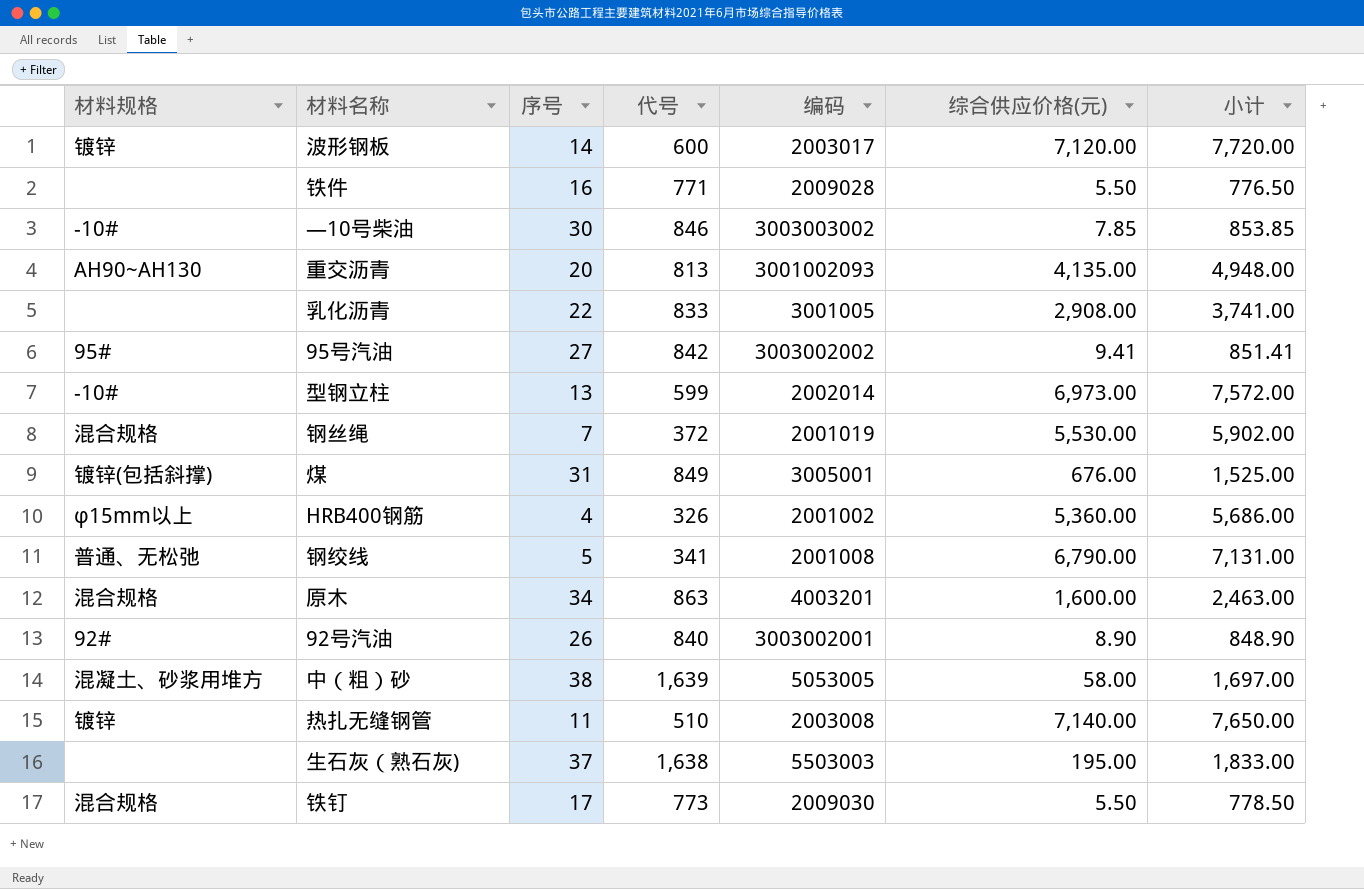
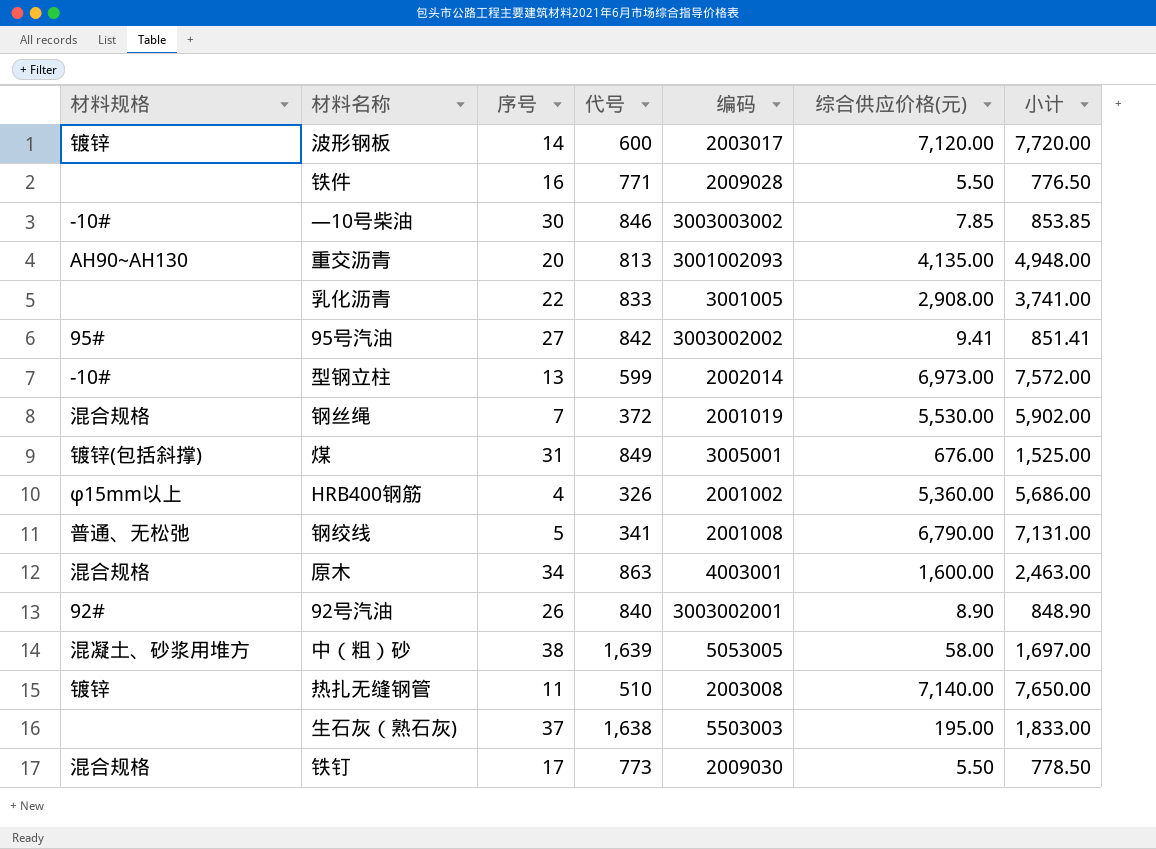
原木 | 编码: 4003201 -> 4003001

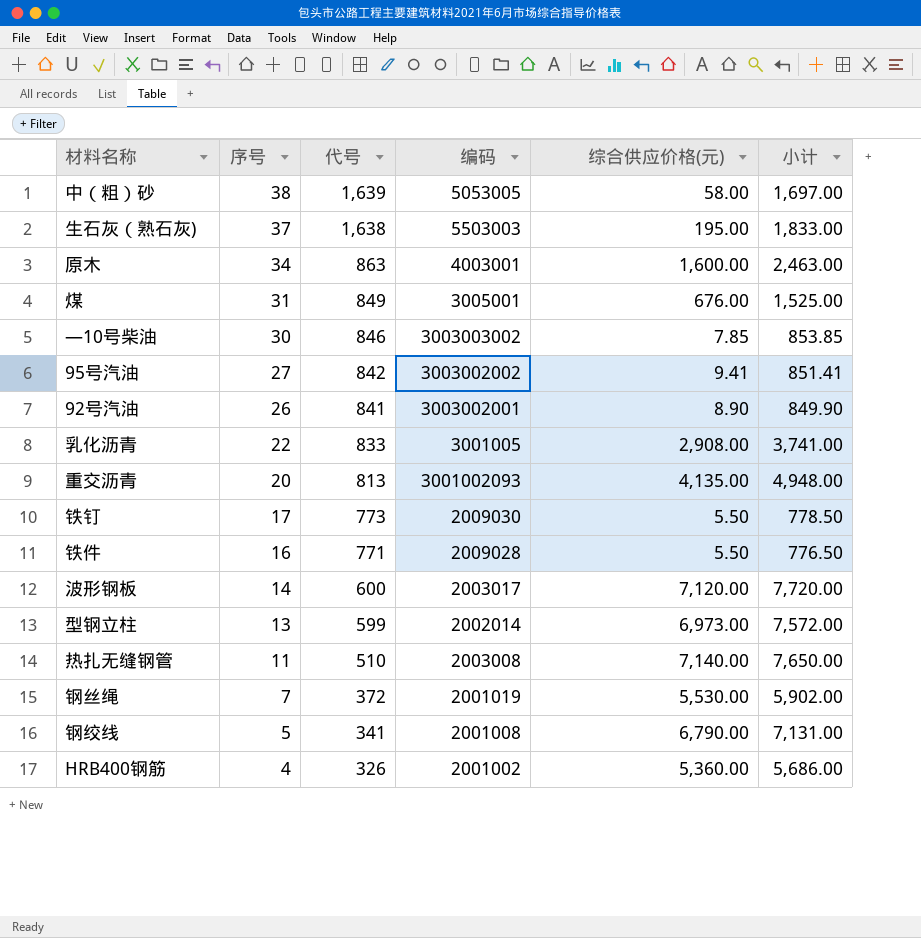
row order: none -> 序号 descending
column 材料规格 | position: 1 -> none
92号汽油 | 代号: 840 -> 841
92号汽油 | 小计: 848.90 -> 849.90

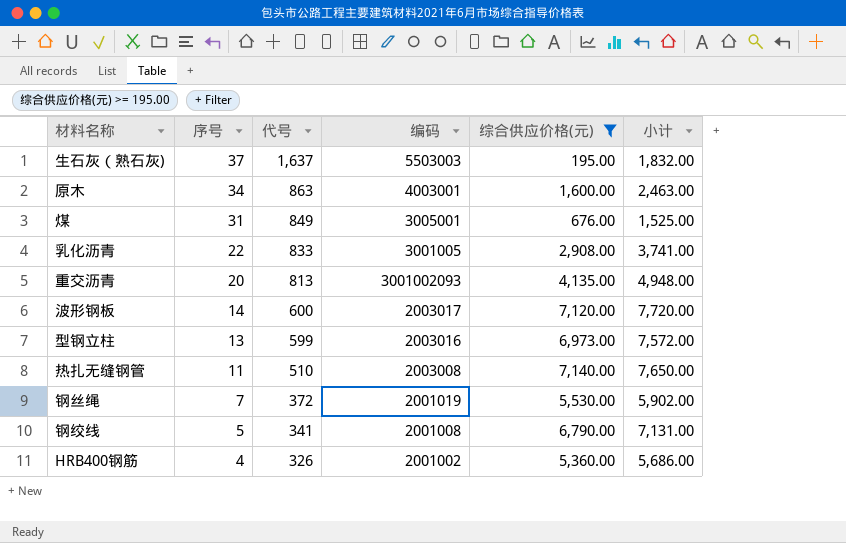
filter: none -> 综合供应价格(元) >= 195.00
生石灰（熟石灰) | 代号: 1,638 -> 1,637
生石灰（熟石灰) | 小计: 1,833.00 -> 1,832.00
型钢立柱 | 编码: 2002014 -> 2003016

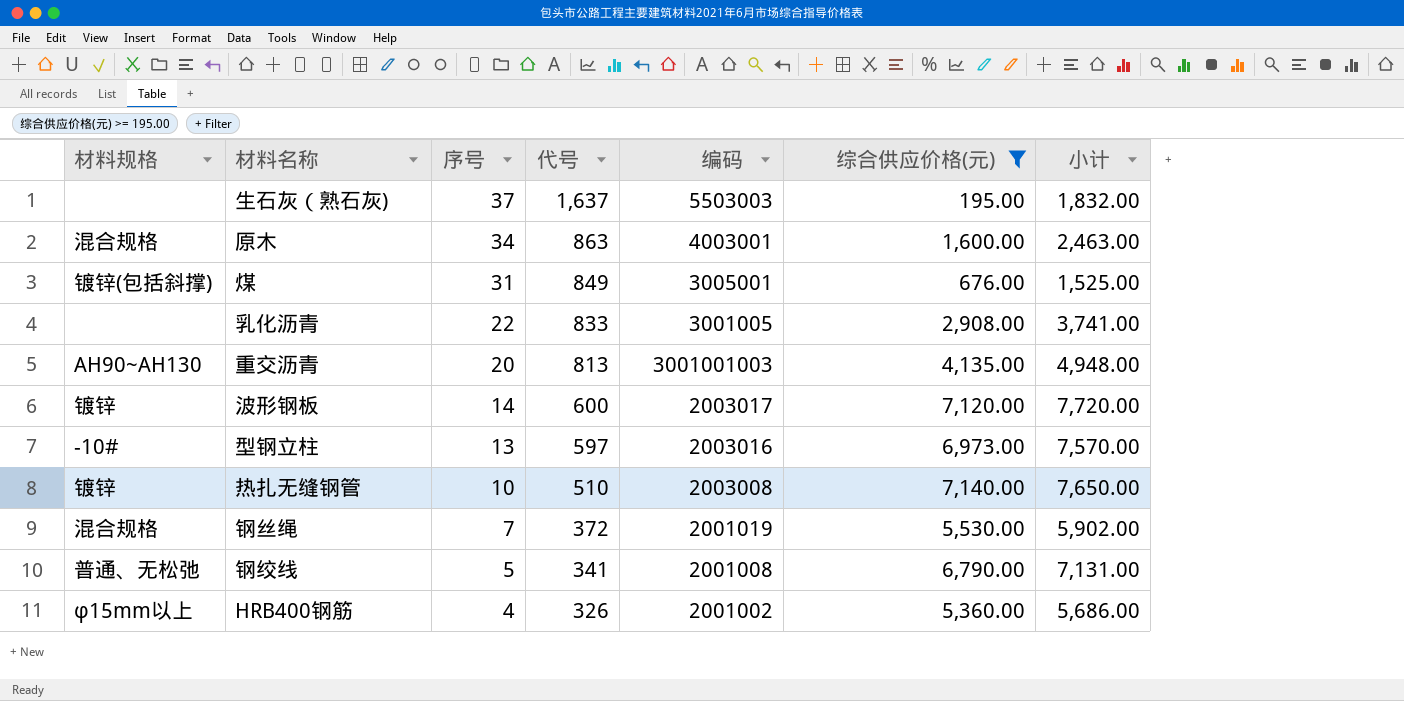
column 材料规格 | position: none -> 1
重交沥青 | 编码: 3001002093 -> 3001001003
型钢立柱 | 代号: 599 -> 597
型钢立柱 | 小计: 7,572.00 -> 7,570.00
热扎无缝钢管 | 序号: 11 -> 10

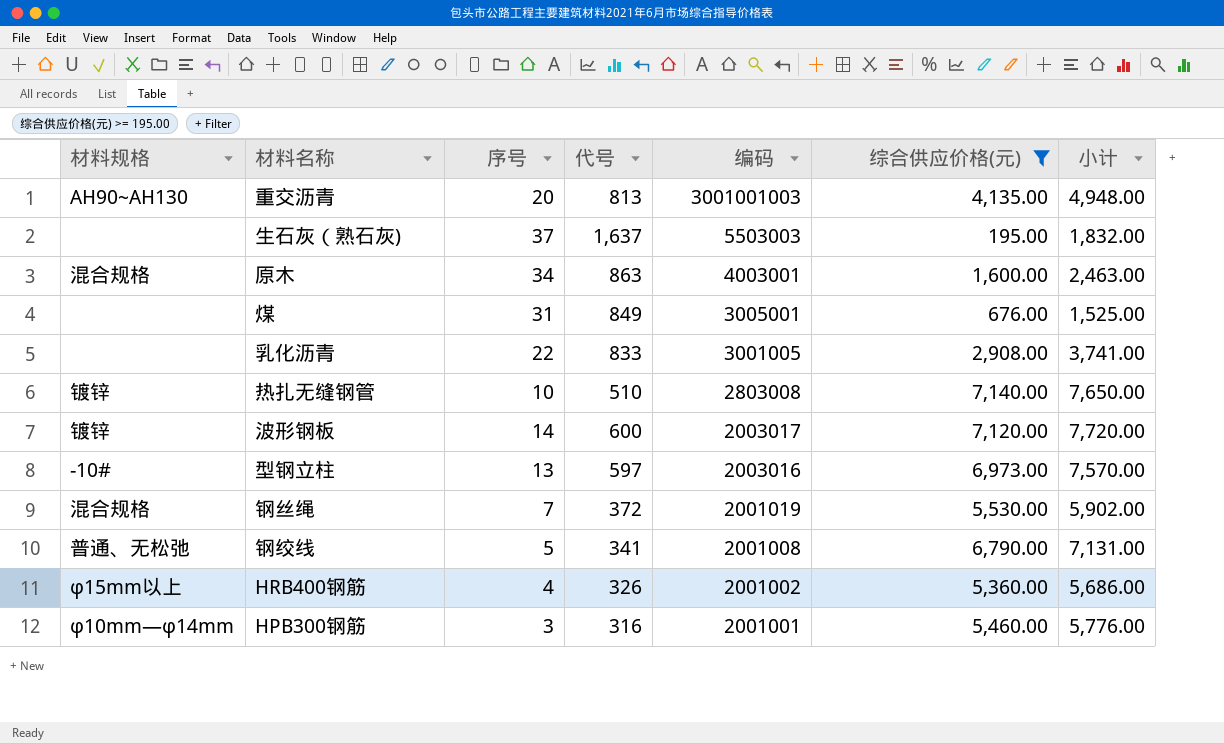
row order: 序号 descending -> 编码 descending
煤 | 材料规格: 镀锌(包括斜撑) -> none
热扎无缝钢管 | 编码: 2003008 -> 2803008
row HPB300钢筋: none -> φ10mm—φ14mm | 3 | 316 | 2001001 | 5,460.00 | 5,776.00

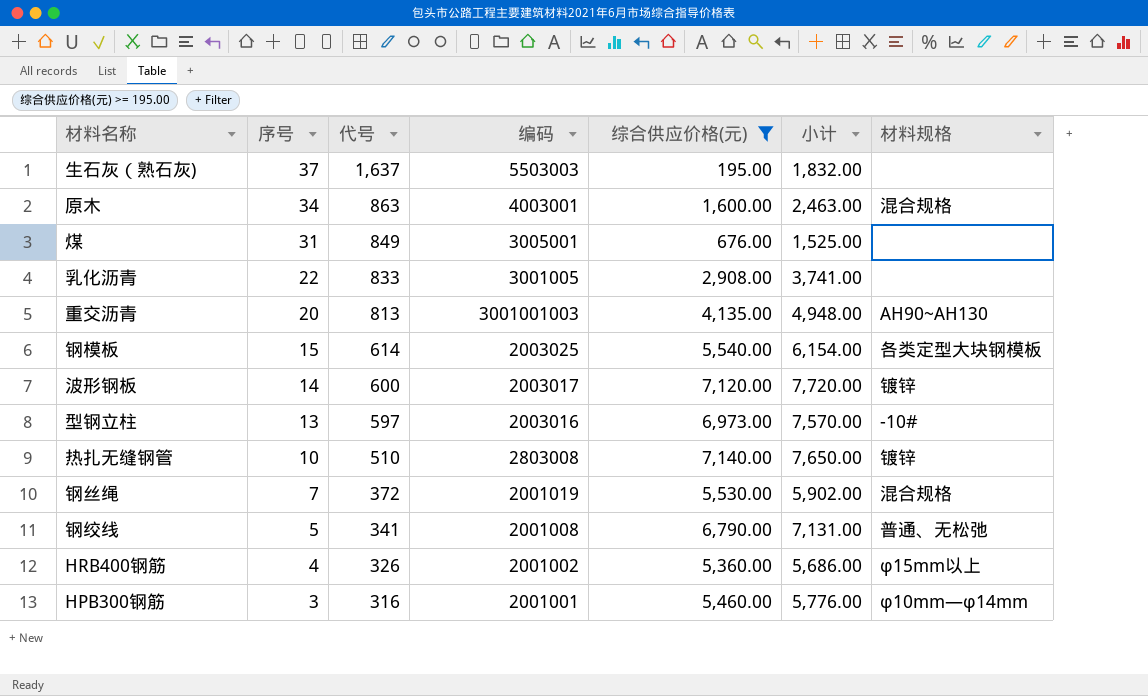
row order: 编码 descending -> 序号 descending
column 材料规格 | position: 1 -> 7
row 钢模板: none -> 15 | 614 | 2003025 | 5,540.00 | 6,154.00 | 各类定型大块钢模板

